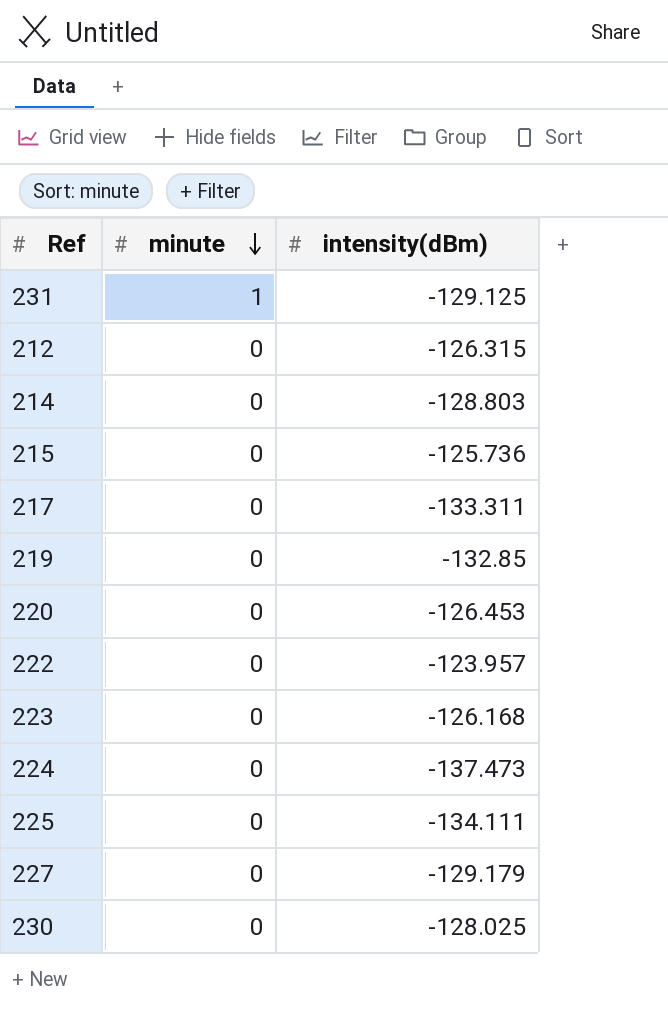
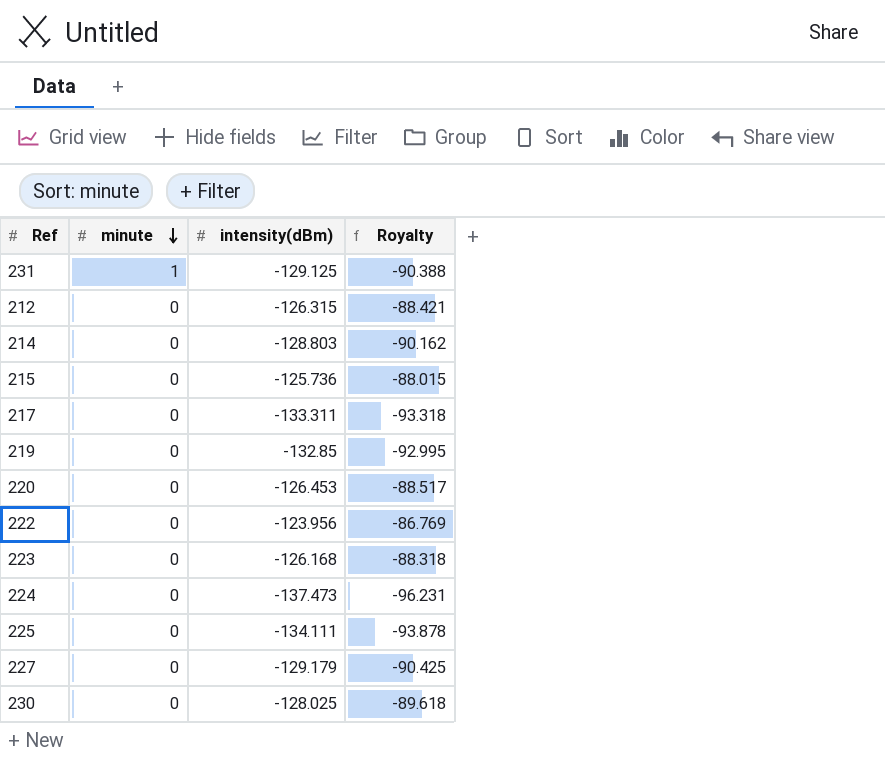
column Royalty | formula: none -> [intensity(dBm)] * 0.7
222 | intensity(dBm): -123.957 -> -123.956

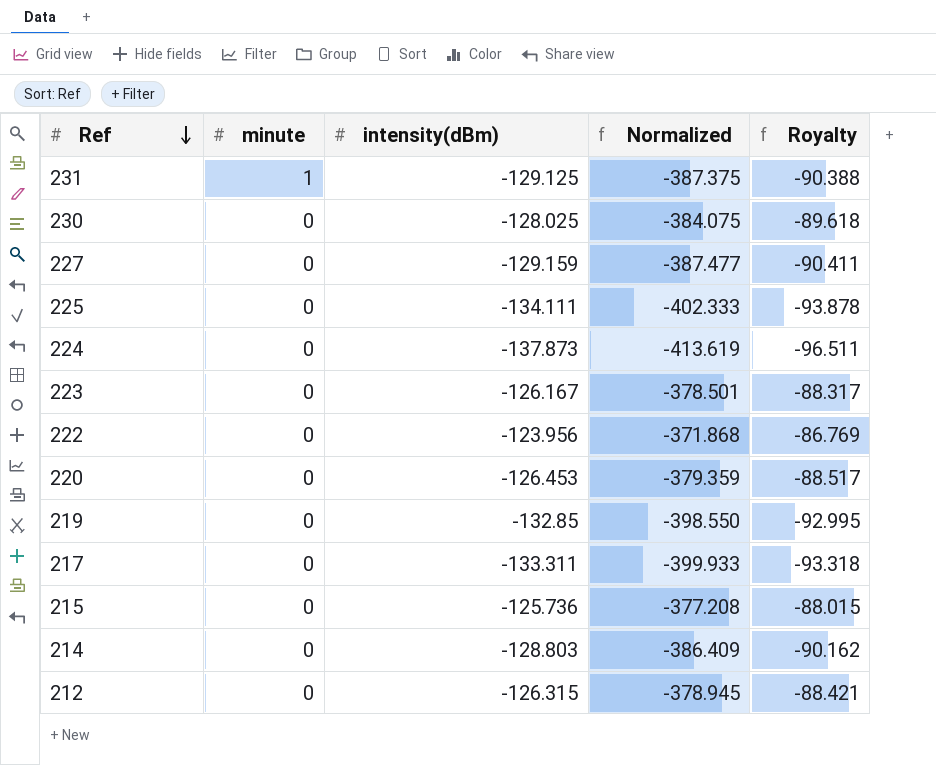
row order: minute descending -> Ref descending
column Normalized | formula: none -> [intensity(dBm)] * 3
227 | intensity(dBm): -129.179 -> -129.159
227 | Royalty: -90.425 -> -90.411
224 | intensity(dBm): -137.473 -> -137.873
224 | Royalty: -96.231 -> -96.511
223 | intensity(dBm): -126.168 -> -126.167
223 | Royalty: -88.318 -> -88.317

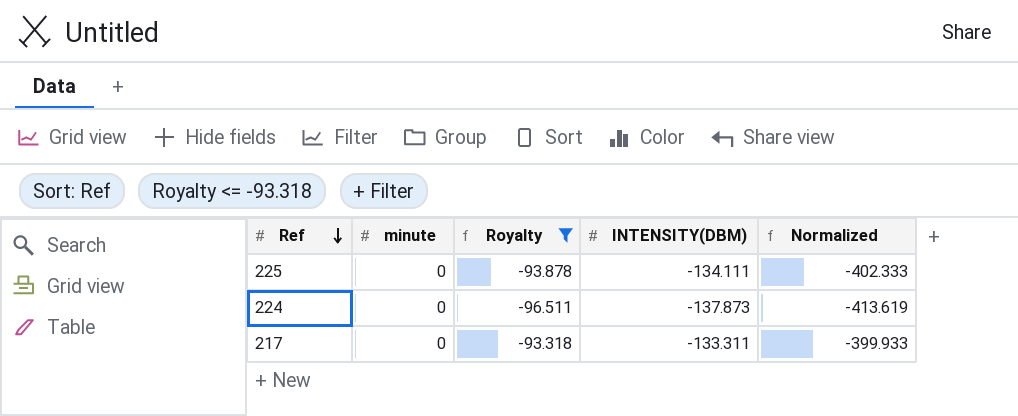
filter: none -> Royalty <= -93.318
column Royalty | position: 5 -> 3
column name: intensity(dBm) -> INTENSITY(DBM)

